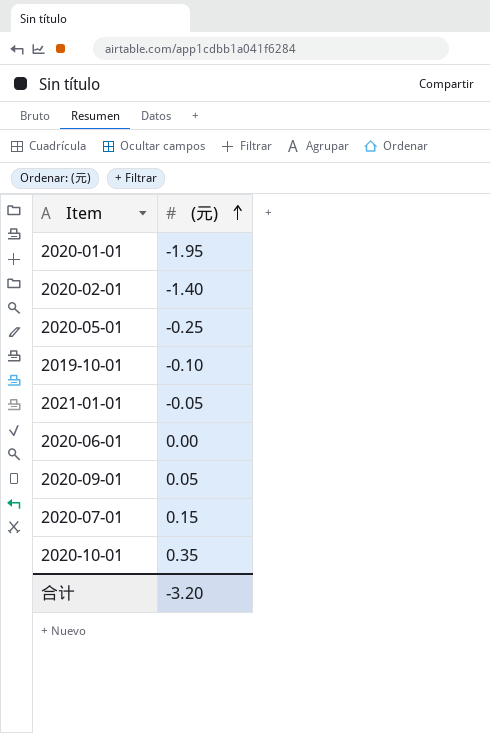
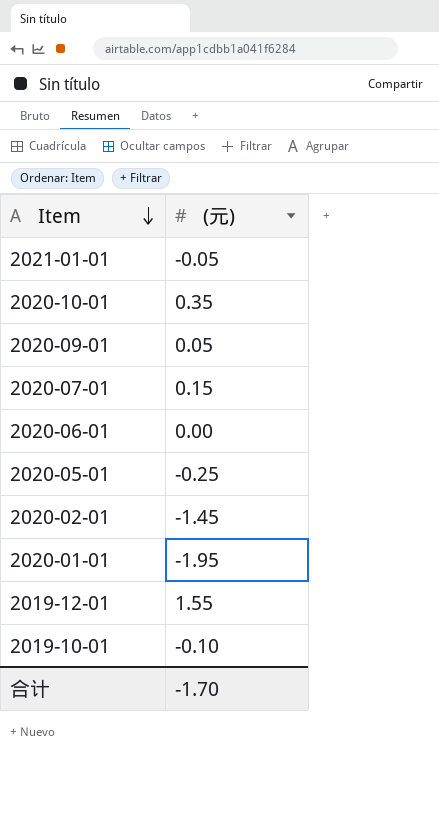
row order: (元) ascending -> Item descending
2020-02-01 | (元): -1.40 -> -1.45
row 2019-12-01: none -> 1.55
合计 | (元): -3.20 -> -1.70

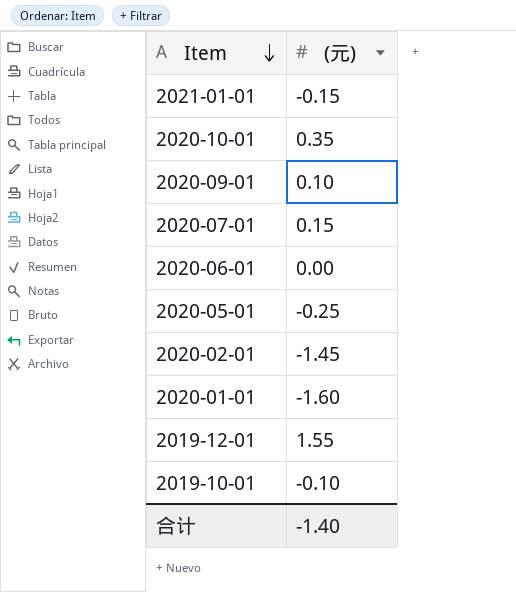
2021-01-01 | (元): -0.05 -> -0.15
2020-09-01 | (元): 0.05 -> 0.10
2020-01-01 | (元): -1.95 -> -1.60
合计 | (元): -1.70 -> -1.40

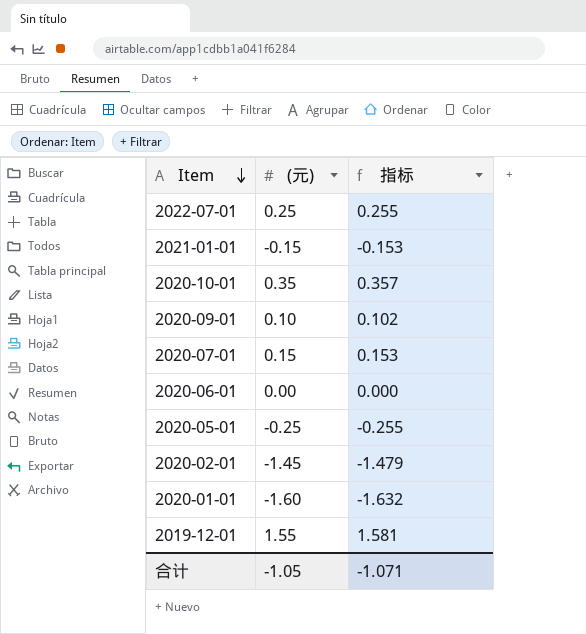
column 指标 | formula: none -> [(元)] * 1.02
row 2019-10-01: -0.10 -> none
row 2022-07-01: none -> 0.25 | 0.255
合计 | (元): -1.40 -> -1.05

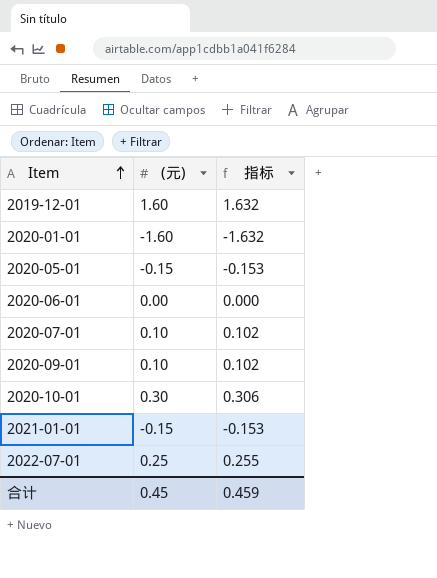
row order: Item descending -> Item ascending
row 2020-02-01: -1.45 | -1.479 -> none
2019-12-01 | (元): 1.55 -> 1.60
2019-12-01 | 指标: 1.581 -> 1.632
2020-05-01 | (元): -0.25 -> -0.15
2020-05-01 | 指标: -0.255 -> -0.153
2020-07-01 | (元): 0.15 -> 0.10
2020-07-01 | 指标: 0.153 -> 0.102
2020-10-01 | (元): 0.35 -> 0.30
2020-10-01 | 指标: 0.357 -> 0.306
合计 | (元): -1.05 -> 0.45
合计 | 指标: -1.071 -> 0.459

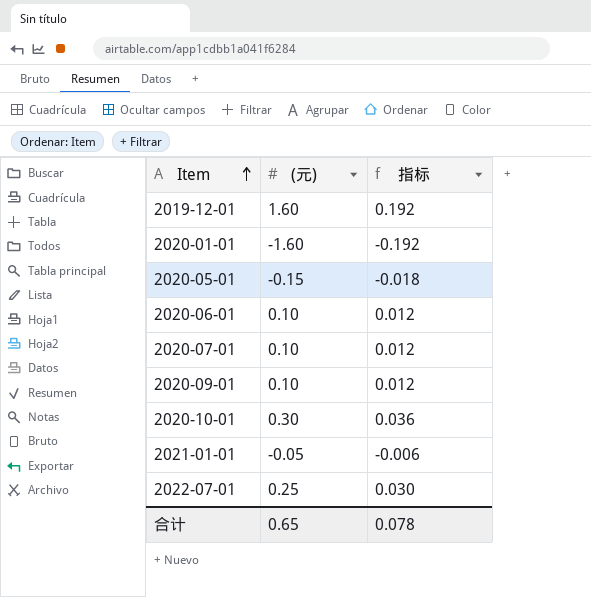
column 指标 | formula: [(元)] * 1.02 -> [(元)] * 0.12
2020-06-01 | (元): 0.00 -> 0.10
2021-01-01 | (元): -0.15 -> -0.05
合计 | (元): 0.45 -> 0.65
合计 | 指标: 0.459 -> 0.078

